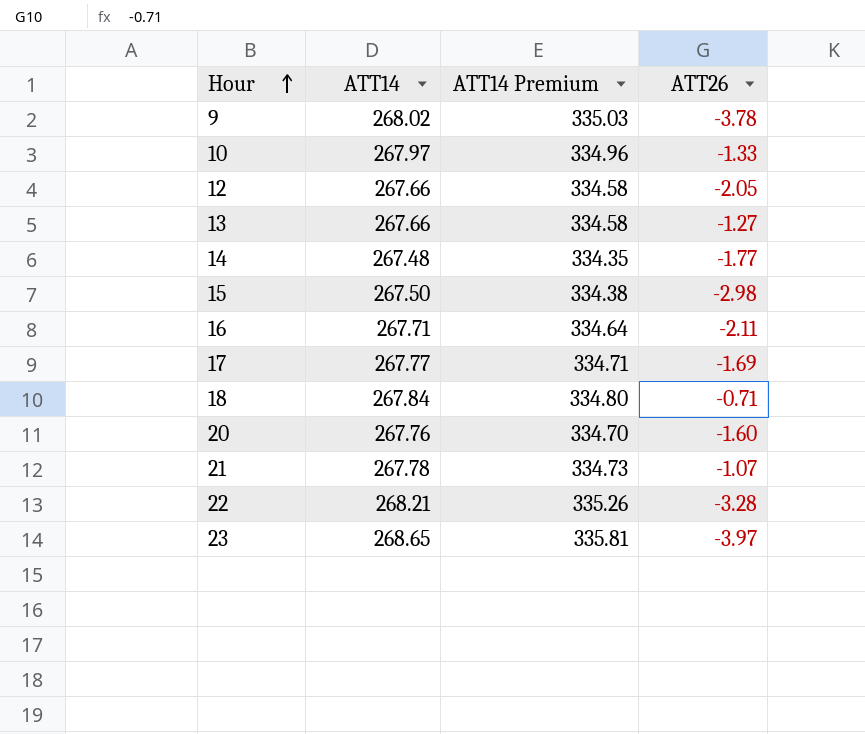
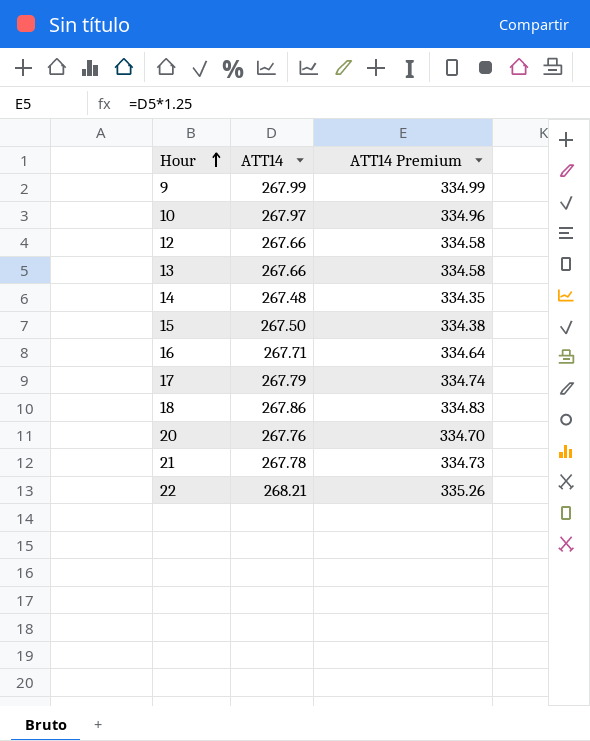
column ATT26 | position: 4 -> none
row 23: 268.65 | 335.81 | -3.97 -> none
9 | ATT14: 268.02 -> 267.99
9 | ATT14 Premium: 335.03 -> 334.99
17 | ATT14: 267.77 -> 267.79
17 | ATT14 Premium: 334.71 -> 334.74
18 | ATT14: 267.84 -> 267.86
18 | ATT14 Premium: 334.80 -> 334.83

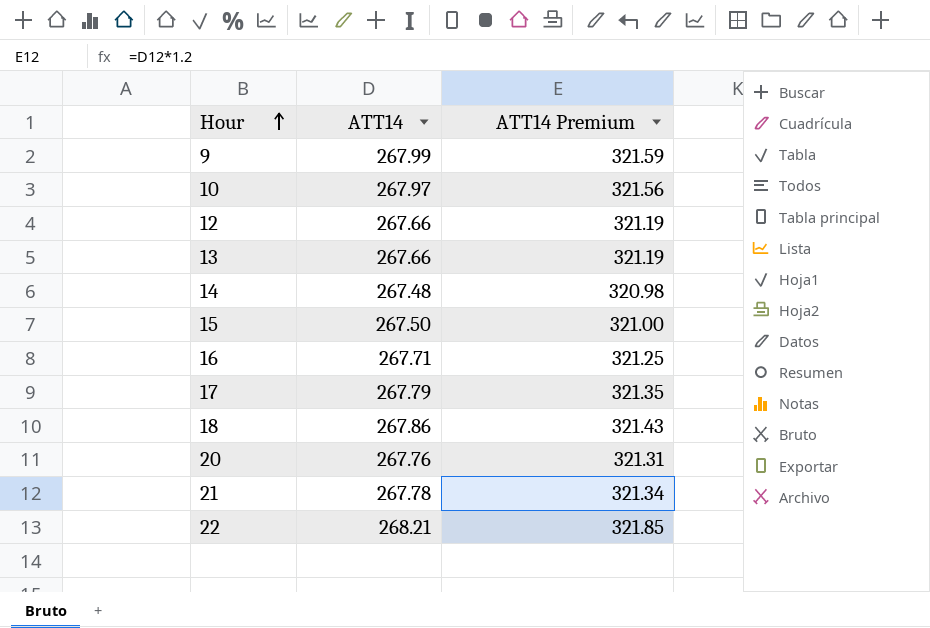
column ATT14 Premium | formula: [ATT14] * 1.25 -> [ATT14] * 1.2

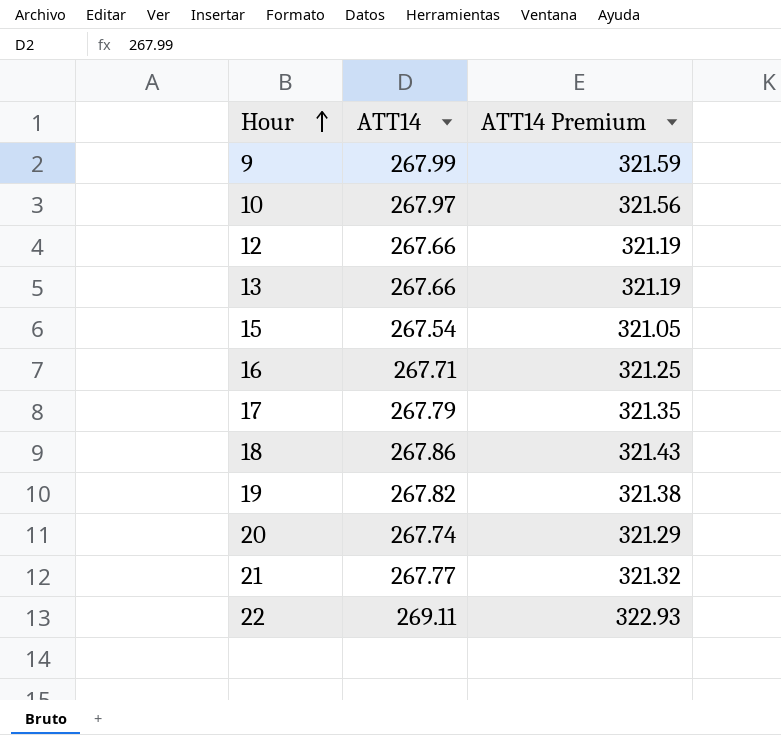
row 14: 267.48 | 320.98 -> none
15 | ATT14: 267.50 -> 267.54
15 | ATT14 Premium: 321.00 -> 321.05
row 19: none -> 267.82 | 321.38
20 | ATT14: 267.76 -> 267.74
20 | ATT14 Premium: 321.31 -> 321.29
21 | ATT14: 267.78 -> 267.77
21 | ATT14 Premium: 321.34 -> 321.32
22 | ATT14: 268.21 -> 269.11
22 | ATT14 Premium: 321.85 -> 322.93

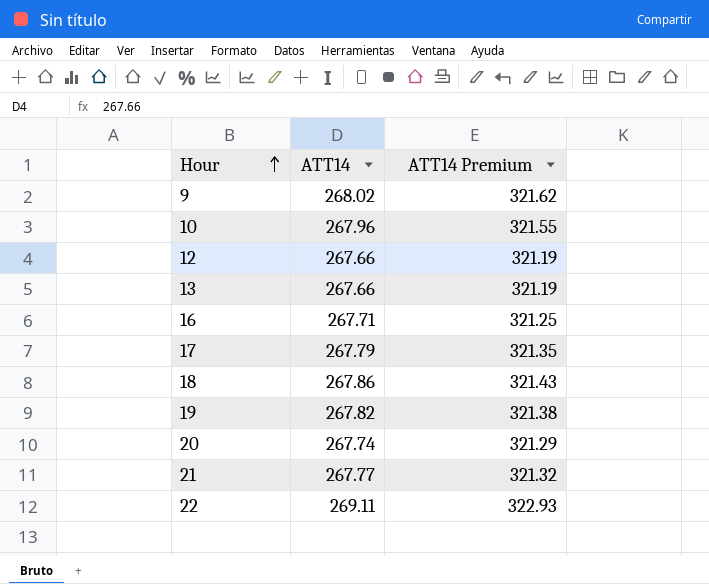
row 15: 267.54 | 321.05 -> none
9 | ATT14: 267.99 -> 268.02
9 | ATT14 Premium: 321.59 -> 321.62
10 | ATT14: 267.97 -> 267.96
10 | ATT14 Premium: 321.56 -> 321.55

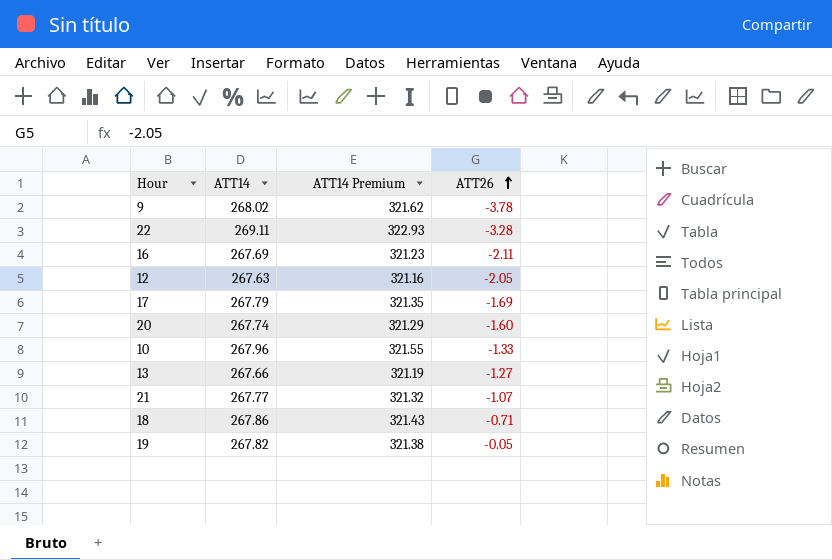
row order: Hour ascending -> ATT26 ascending
column ATT26 | position: none -> 4
16 | ATT14: 267.71 -> 267.69
16 | ATT14 Premium: 321.25 -> 321.23
12 | ATT14: 267.66 -> 267.63
12 | ATT14 Premium: 321.19 -> 321.16

